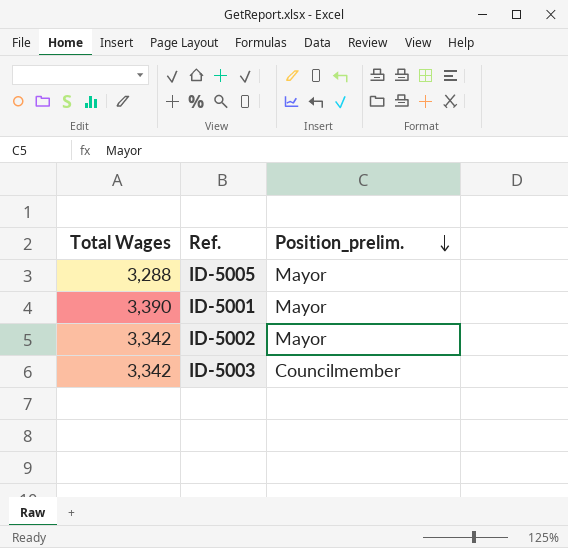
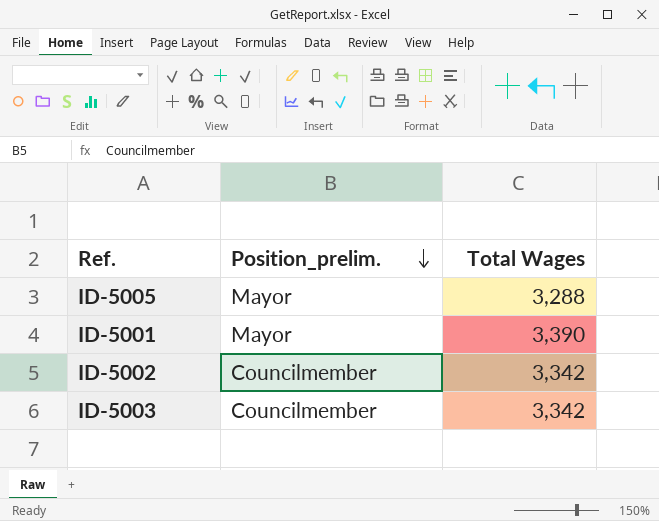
column Total Wages | position: 1 -> 3
ID-5002 | Position_prelim.: Mayor -> Councilmember

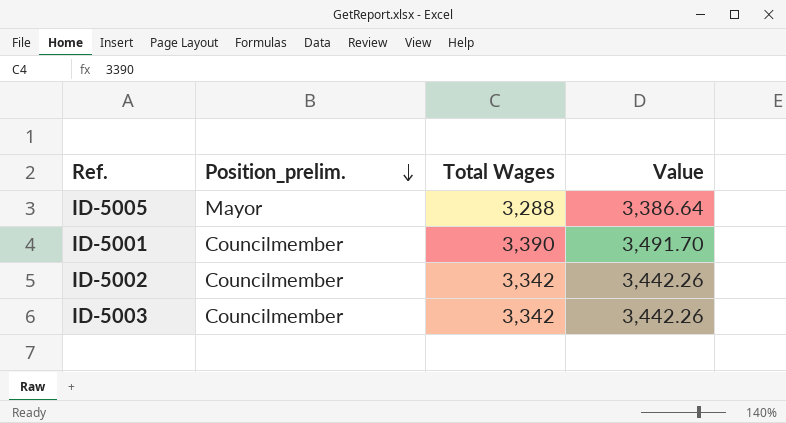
column Value | formula: none -> [Total Wages] * 1.03
ID-5001 | Position_prelim.: Mayor -> Councilmember

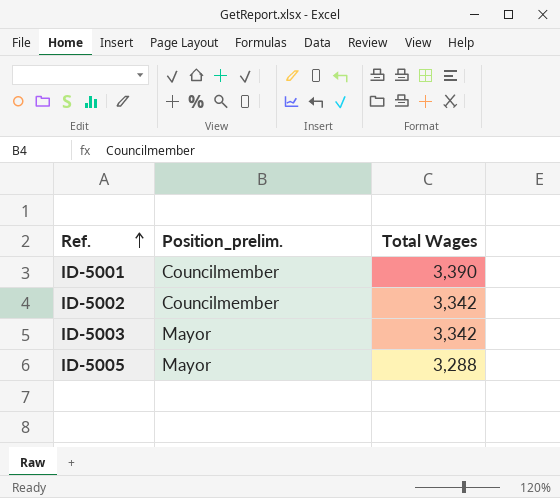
row order: Position_prelim. descending -> Ref. ascending
column Value | formula: [Total Wages] * 1.03 -> none
ID-5003 | Position_prelim.: Councilmember -> Mayor

